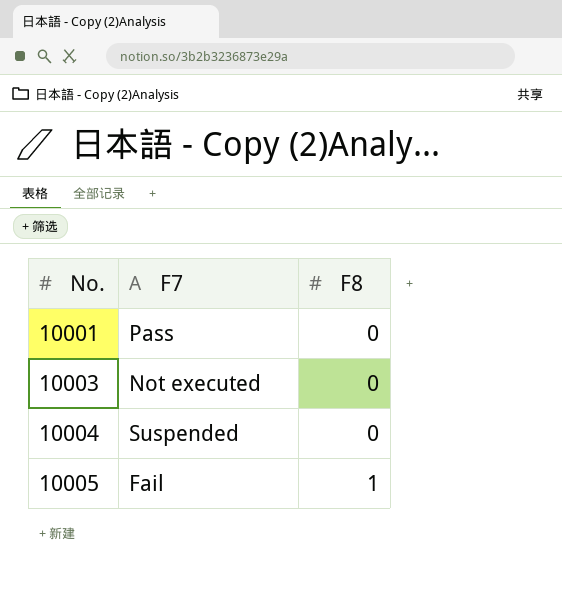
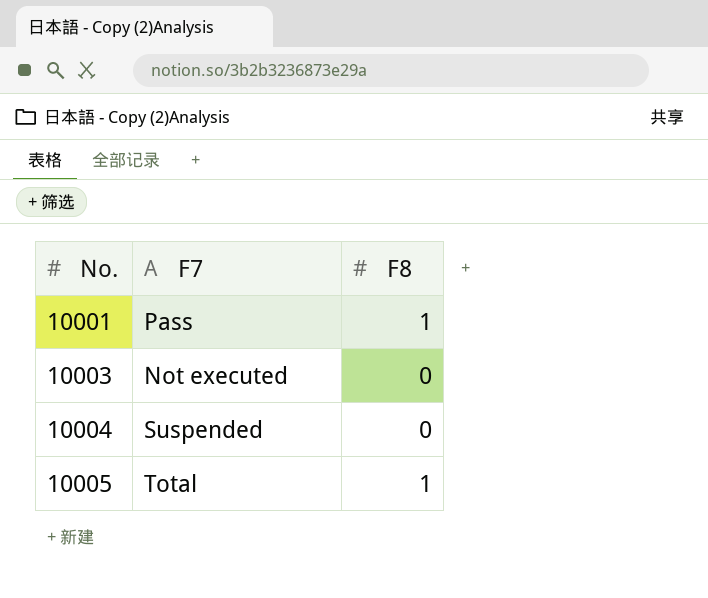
10001 | F8: 0 -> 1
10005 | F7: Fail -> Total

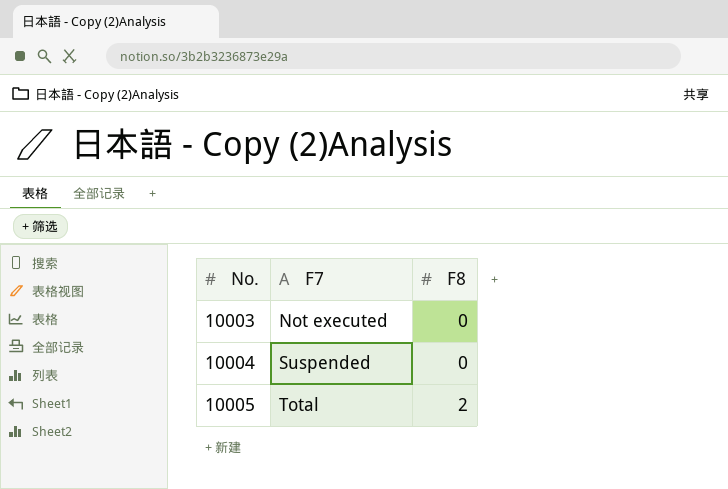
row 10001: Pass | 1 -> none
10005 | F8: 1 -> 2

